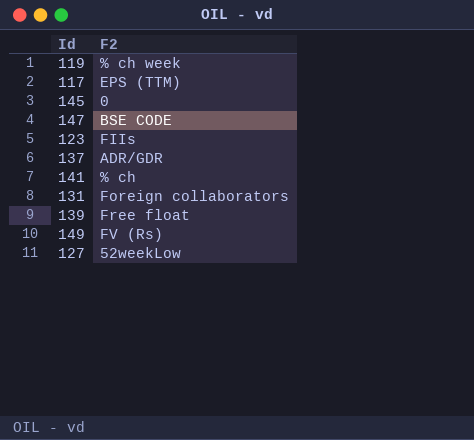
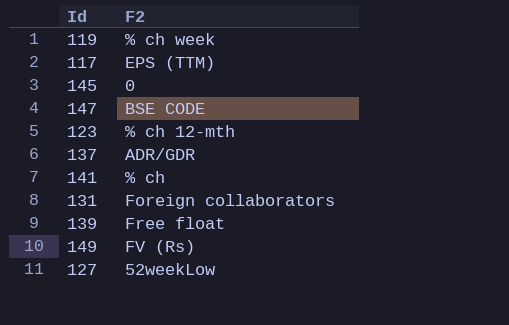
123 | F2: FIIs -> % ch 12-mth

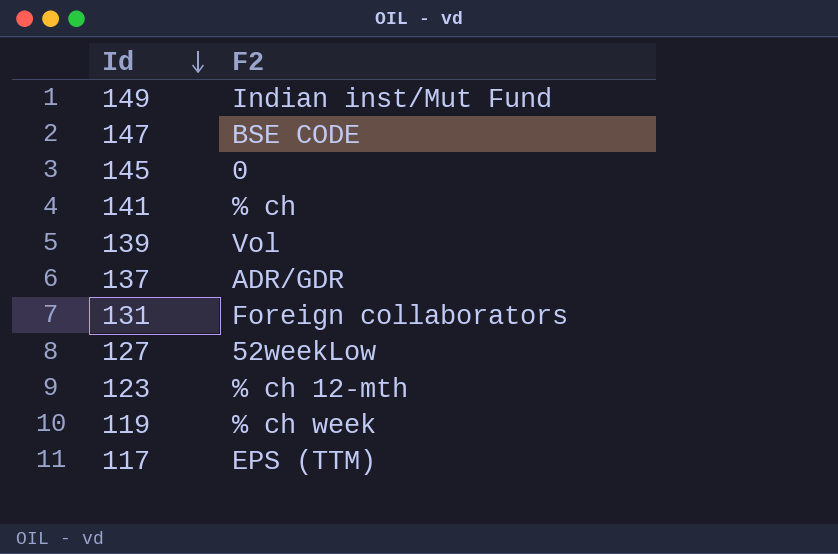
row order: none -> Id descending
149 | F2: FV (Rs) -> Indian inst/Mut Fund
139 | F2: Free float -> Vol

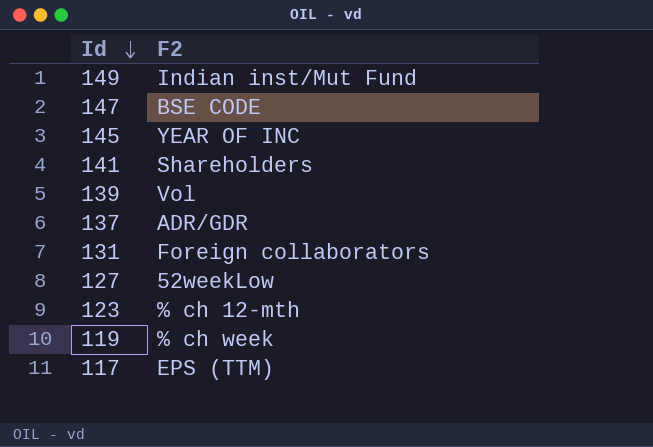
145 | F2: 0 -> YEAR OF INC
141 | F2: % ch -> Shareholders

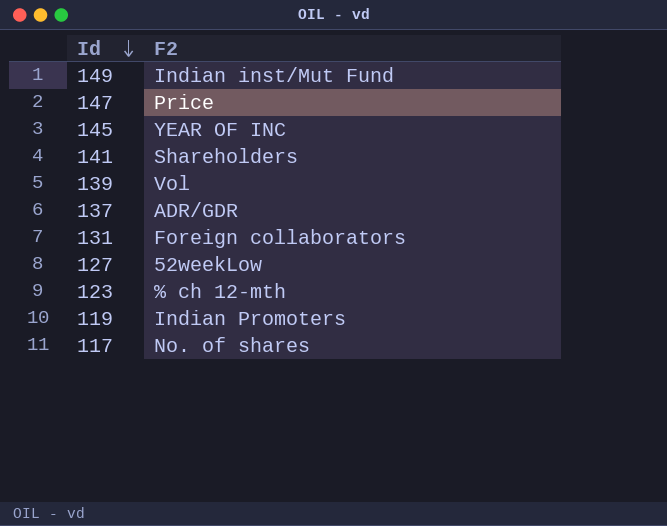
147 | F2: BSE CODE -> Price
119 | F2: % ch week -> Indian Promoters
117 | F2: EPS (TTM) -> No. of shares

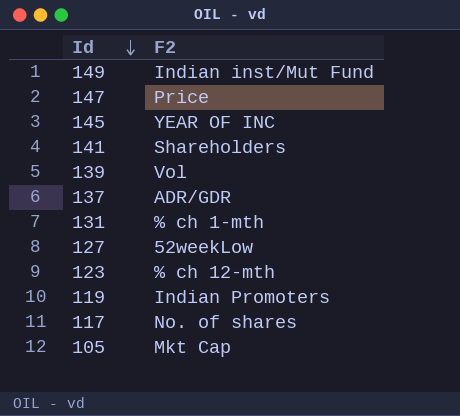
131 | F2: Foreign collaborators -> % ch 1-mth
row 105: none -> Mkt Cap

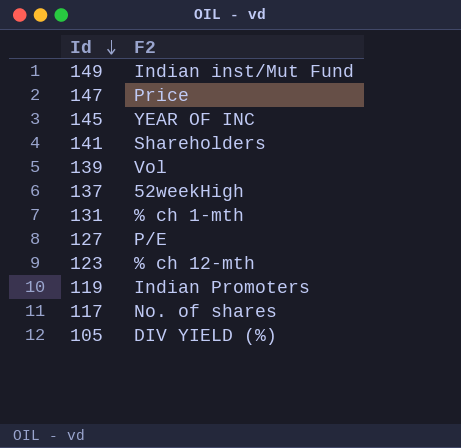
137 | F2: ADR/GDR -> 52weekHigh
127 | F2: 52weekLow -> P/E
105 | F2: Mkt Cap -> DIV YIELD (%)

